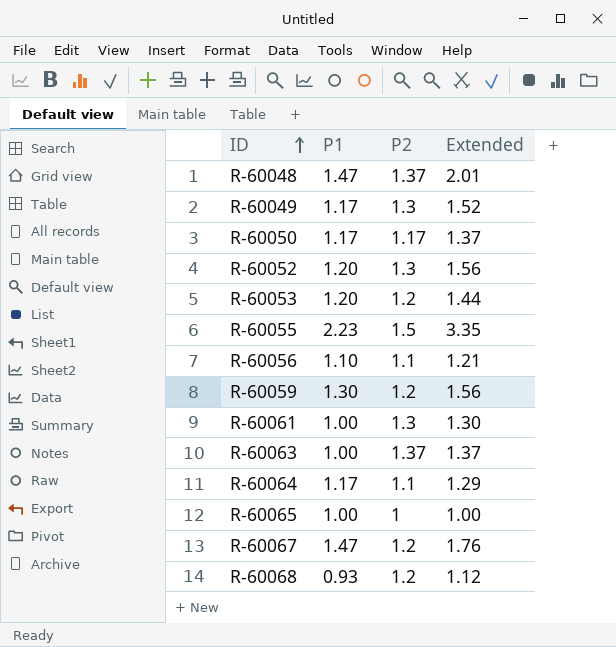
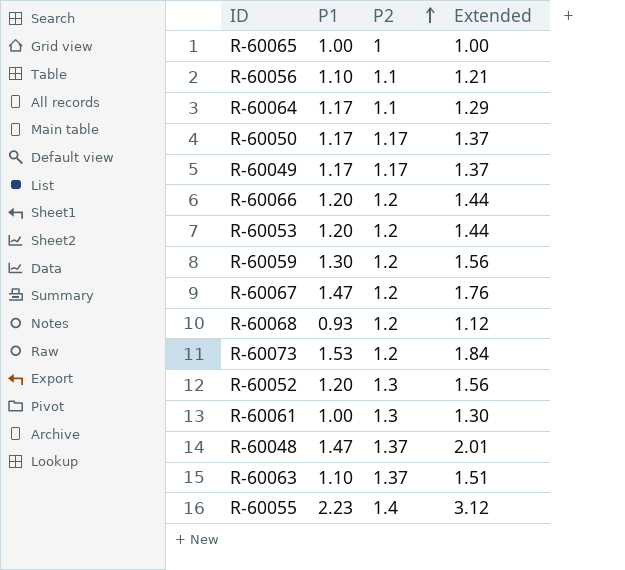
row order: ID ascending -> P2 ascending
R-60049 | P2: 1.3 -> 1.17
R-60049 | Extended: 1.52 -> 1.37
row R-60066: none -> 1.20 | 1.2 | 1.44
row R-60073: none -> 1.53 | 1.2 | 1.84
R-60063 | P1: 1.00 -> 1.10
R-60063 | Extended: 1.37 -> 1.51
R-60055 | P2: 1.5 -> 1.4
R-60055 | Extended: 3.35 -> 3.12

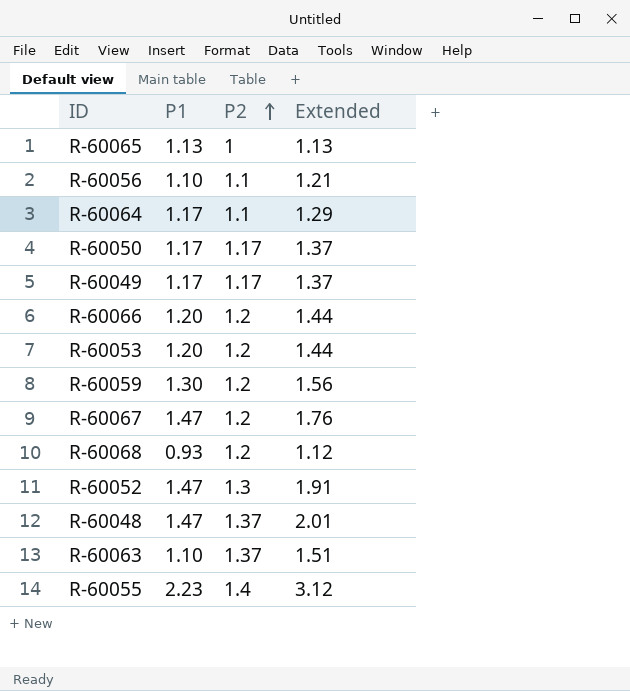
row R-60073: 1.53 | 1.2 | 1.84 -> none
row R-60061: 1.00 | 1.3 | 1.30 -> none
R-60065 | P1: 1.00 -> 1.13
R-60065 | Extended: 1.00 -> 1.13
R-60052 | P1: 1.20 -> 1.47
R-60052 | Extended: 1.56 -> 1.91

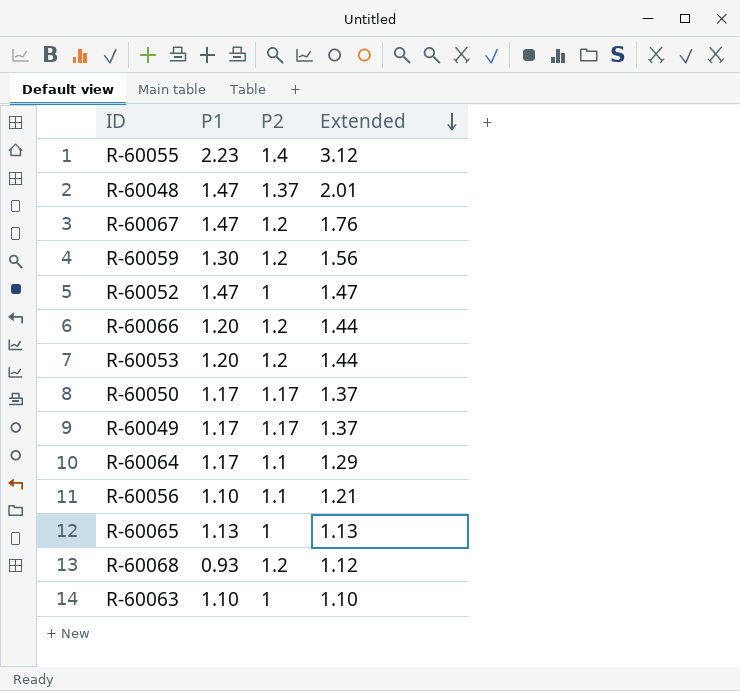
row order: P2 ascending -> Extended descending
R-60052 | P2: 1.3 -> 1
R-60052 | Extended: 1.91 -> 1.47
R-60063 | P2: 1.37 -> 1
R-60063 | Extended: 1.51 -> 1.10

